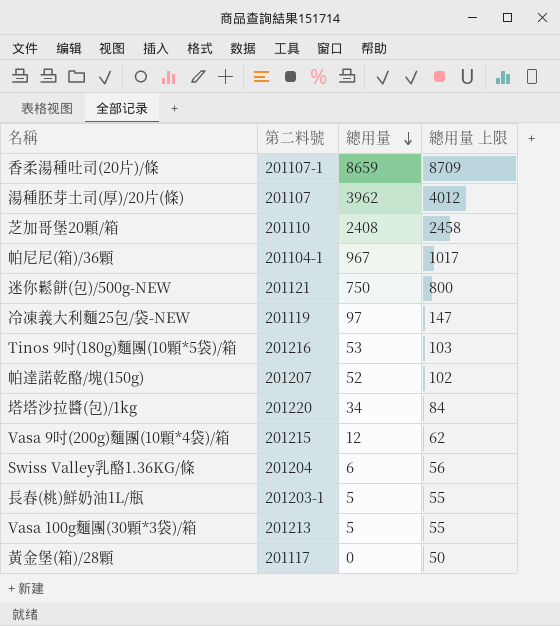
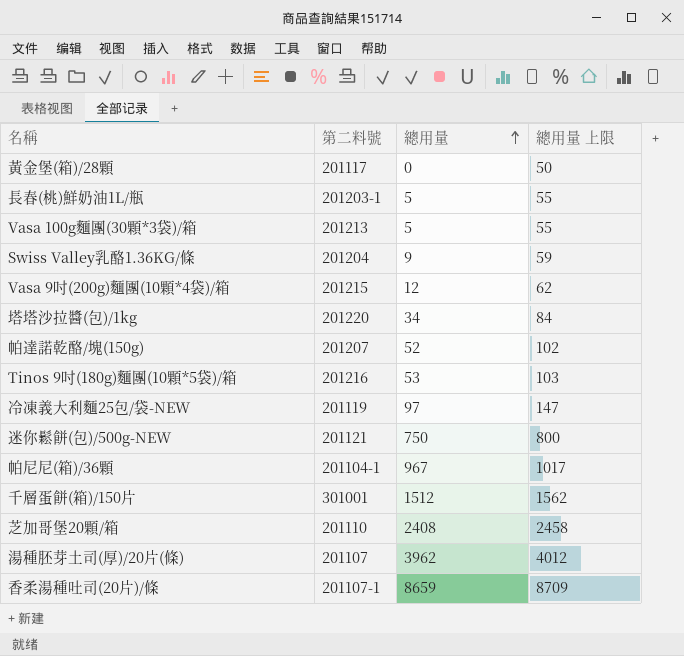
row order: 總用量 descending -> 總用量 ascending
Swiss Valley乳酪1.36KG/條 | 總用量: 6 -> 9
Swiss Valley乳酪1.36KG/條 | 總用量 上限: 56 -> 59
row 千層蛋餅(箱)/150片: none -> 301001 | 1512 | 1562

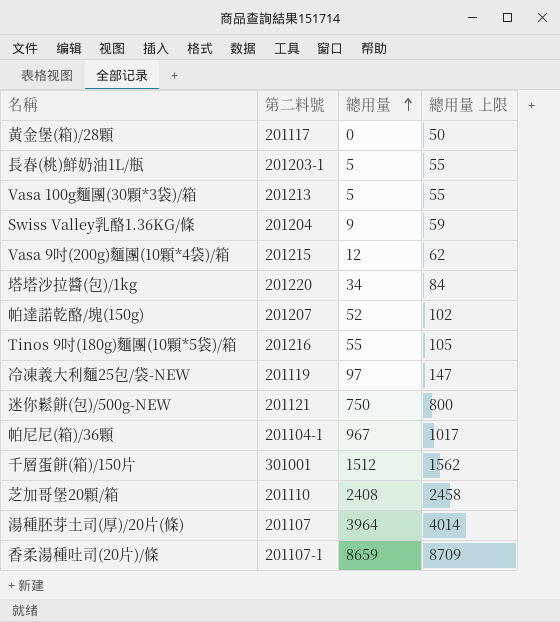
Tinos 9吋(180g)麵團(10顆*5袋)/箱 | 總用量: 53 -> 55
Tinos 9吋(180g)麵團(10顆*5袋)/箱 | 總用量 上限: 103 -> 105
湯種胚芽土司(厚)/20片(條) | 總用量: 3962 -> 3964
湯種胚芽土司(厚)/20片(條) | 總用量 上限: 4012 -> 4014

